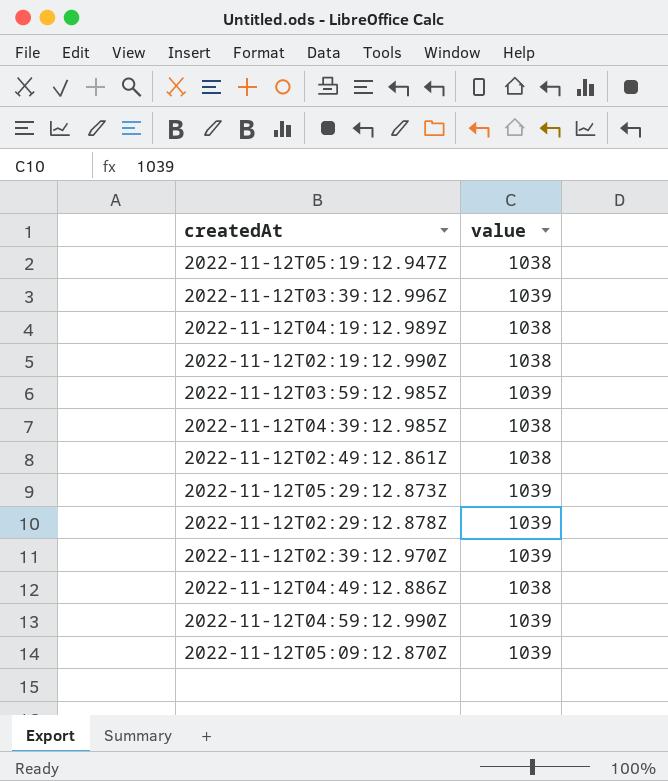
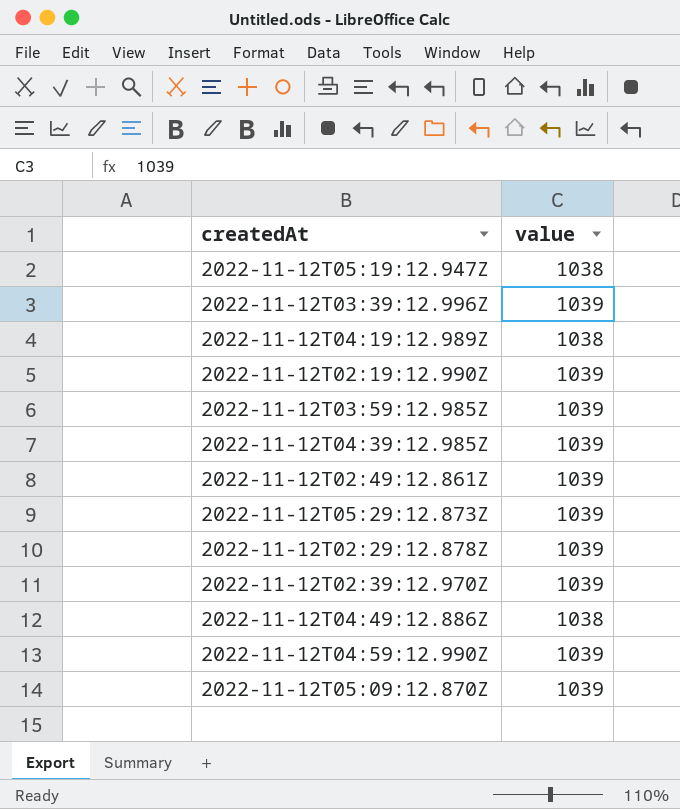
2022-11-12T02:19:12.990Z | value: 1038 -> 1039
2022-11-12T04:39:12.985Z | value: 1038 -> 1039
2022-11-12T02:49:12.861Z | value: 1038 -> 1039

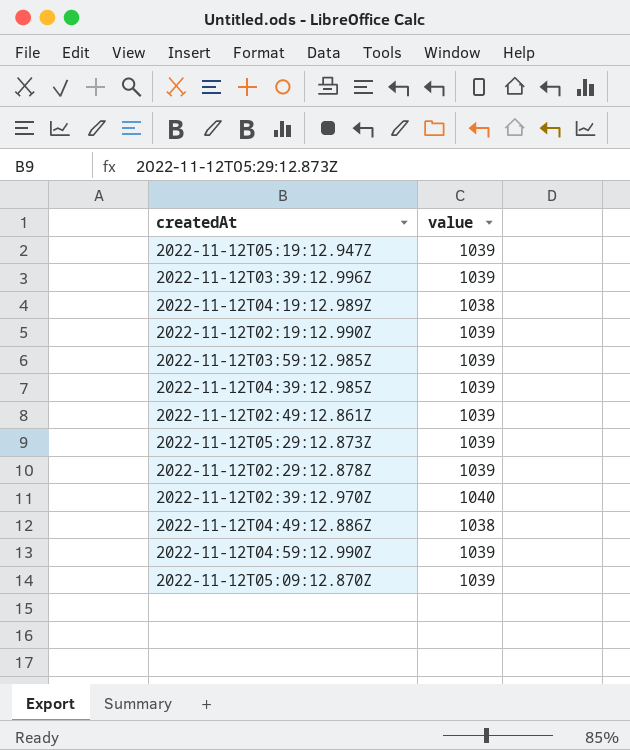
2022-11-12T05:19:12.947Z | value: 1038 -> 1039
2022-11-12T02:39:12.970Z | value: 1039 -> 1040

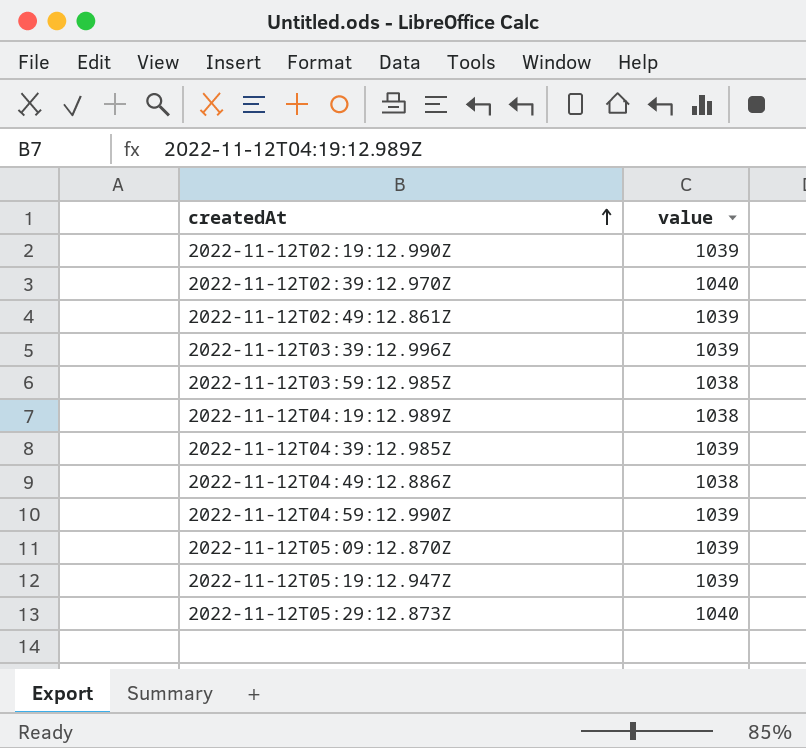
row order: none -> createdAt ascending
row 2022-11-12T02:29:12.878Z: 1039 -> none
2022-11-12T03:59:12.985Z | value: 1039 -> 1038
2022-11-12T05:29:12.873Z | value: 1039 -> 1040

